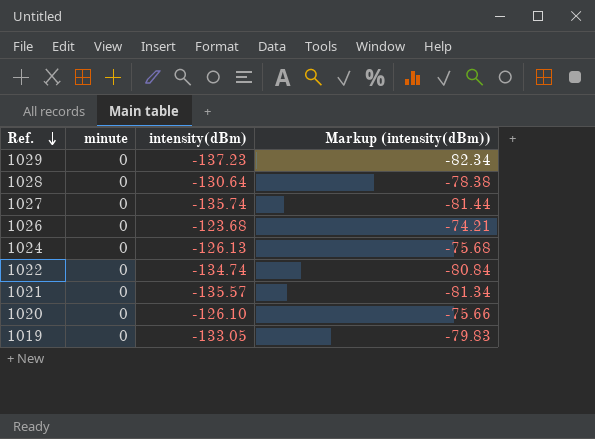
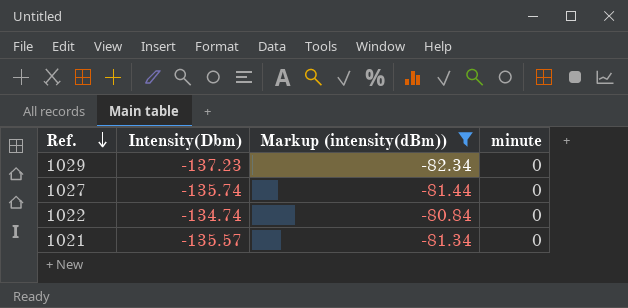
filter: none -> Markup (intensity(dBm)) <= -80.84
column name: intensity(dBm) -> Intensity(Dbm)
column minute | position: 2 -> 4

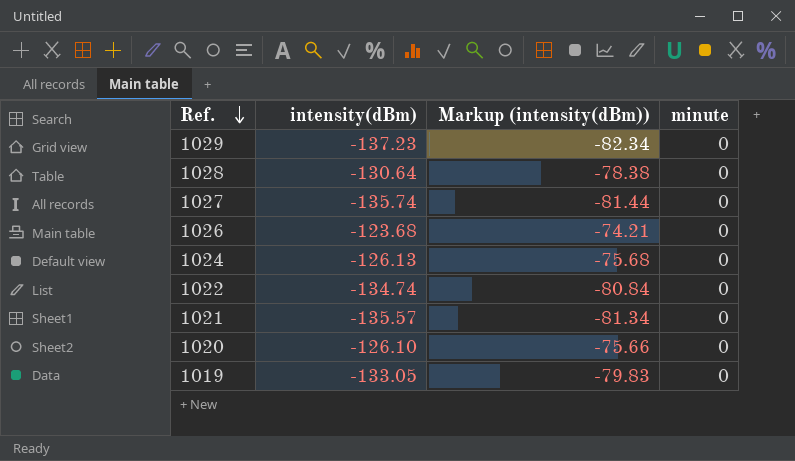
filter: Markup (intensity(dBm)) <= -80.84 -> none
column name: Intensity(Dbm) -> intensity(dBm)

